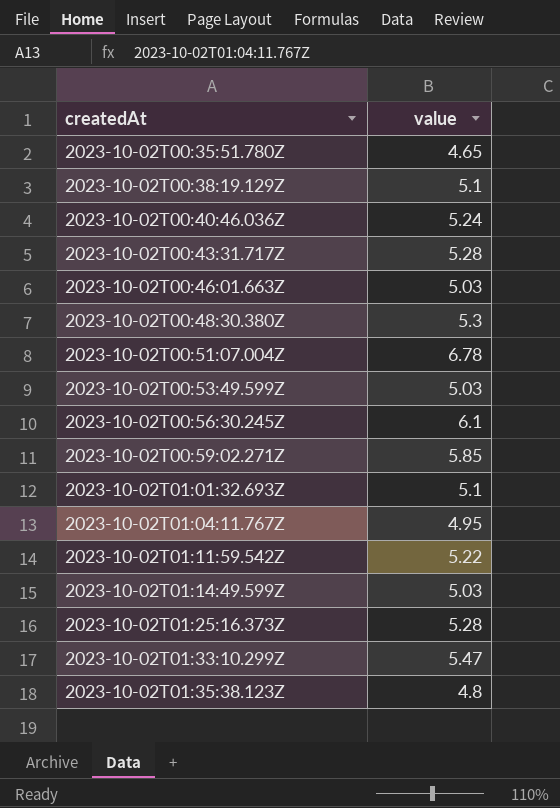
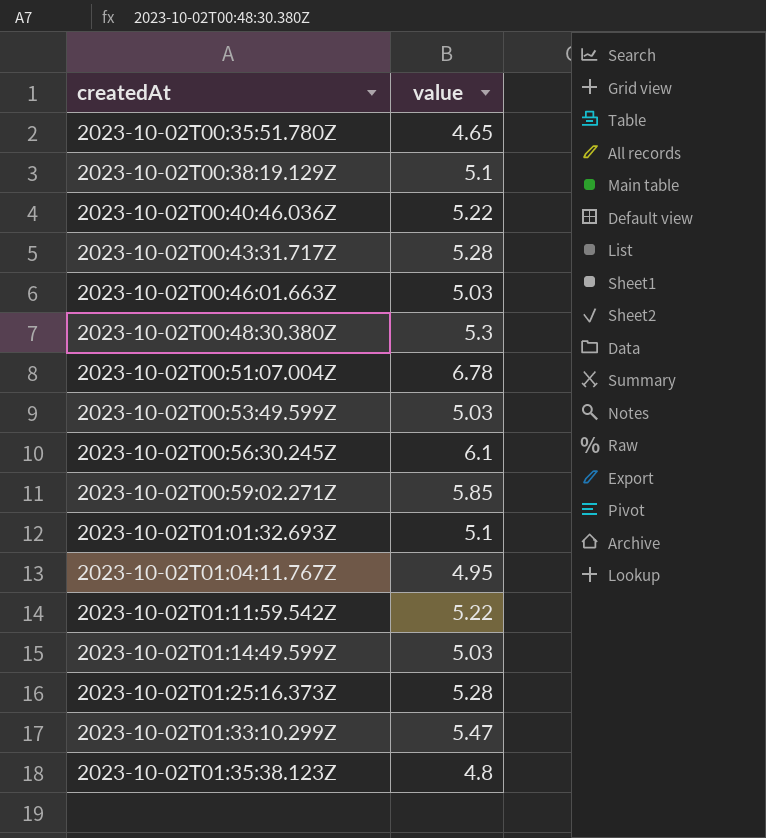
2023-10-02T00:40:46.036Z | value: 5.24 -> 5.22

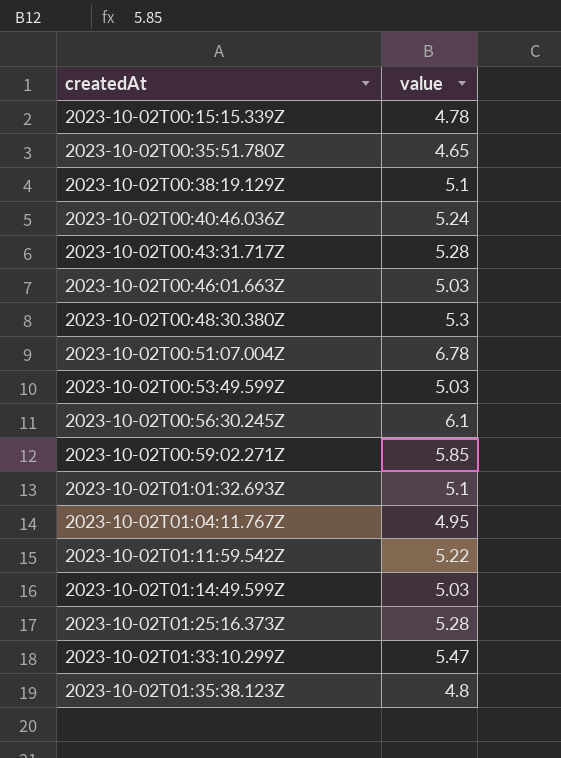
row 2023-10-02T00:15:15.339Z: none -> 4.78
2023-10-02T00:40:46.036Z | value: 5.22 -> 5.24

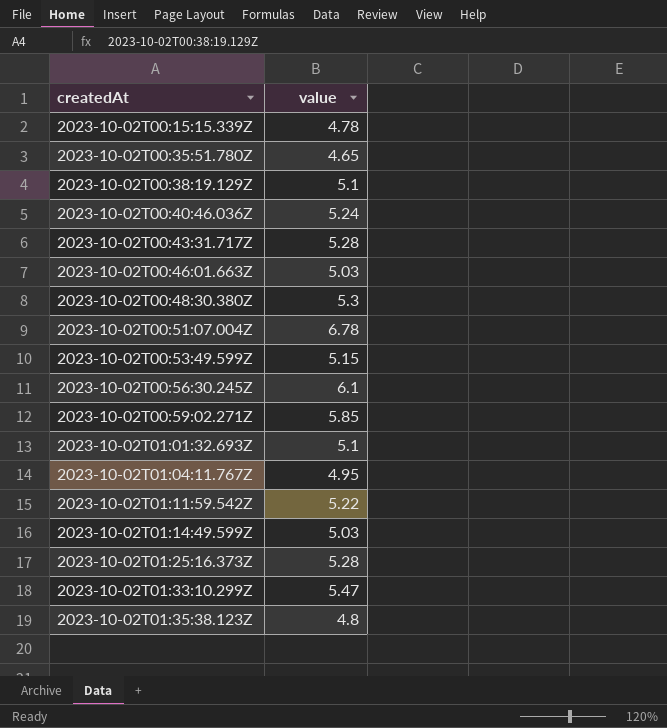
2023-10-02T00:53:49.599Z | value: 5.03 -> 5.15

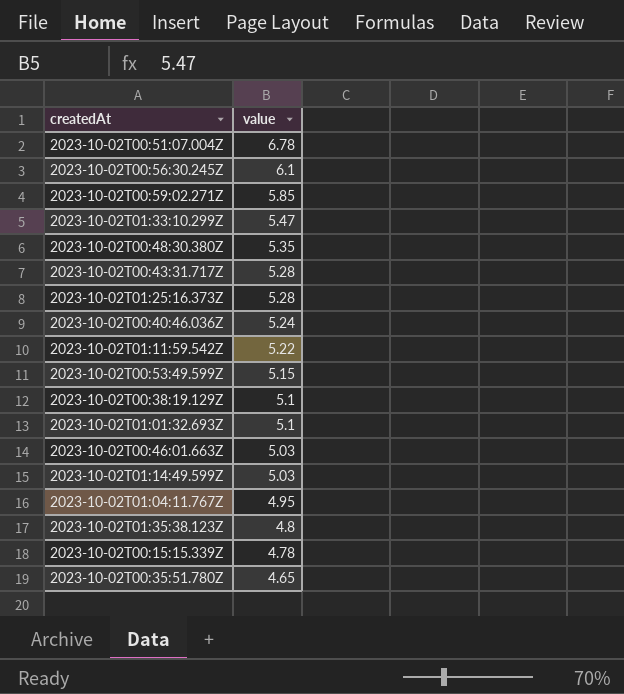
row order: createdAt ascending -> value descending
2023-10-02T00:48:30.380Z | value: 5.3 -> 5.35

